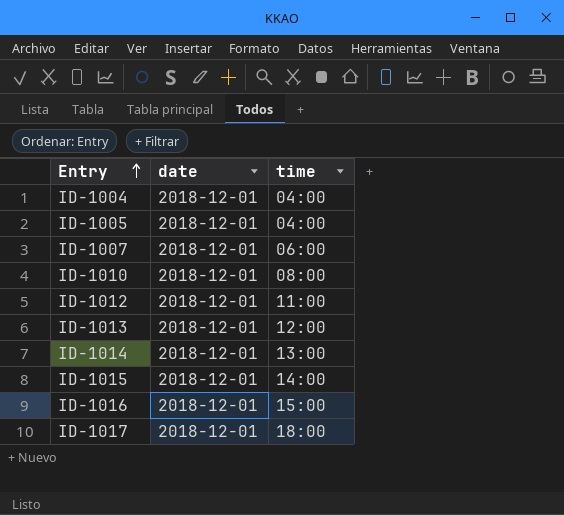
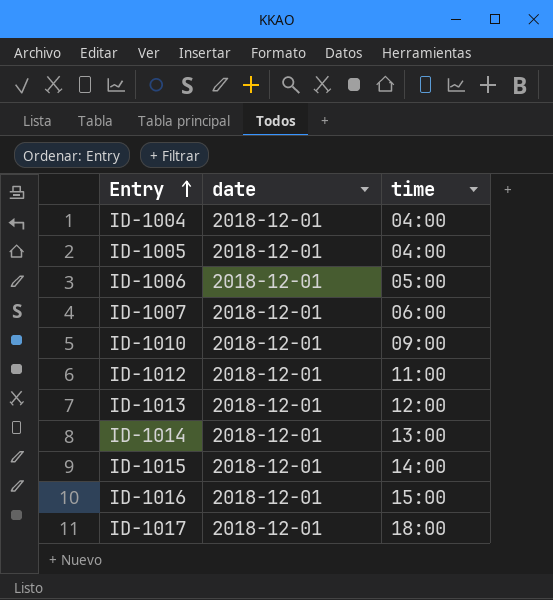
row ID-1006: none -> 2018-12-01 | 05:00
ID-1010 | time: 08:00 -> 09:00

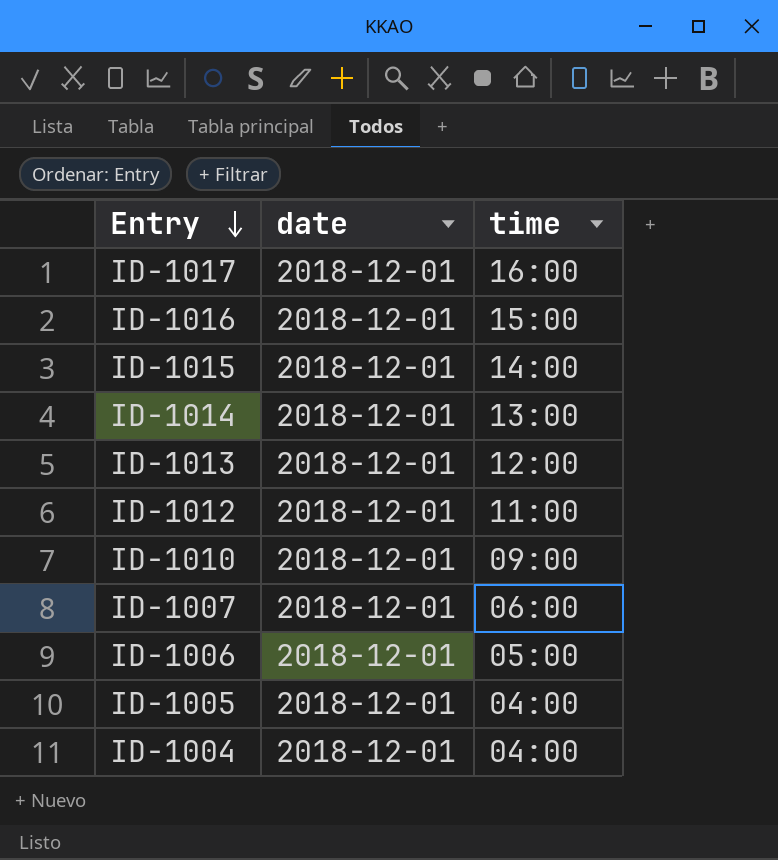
row order: Entry ascending -> Entry descending
ID-1017 | time: 18:00 -> 16:00

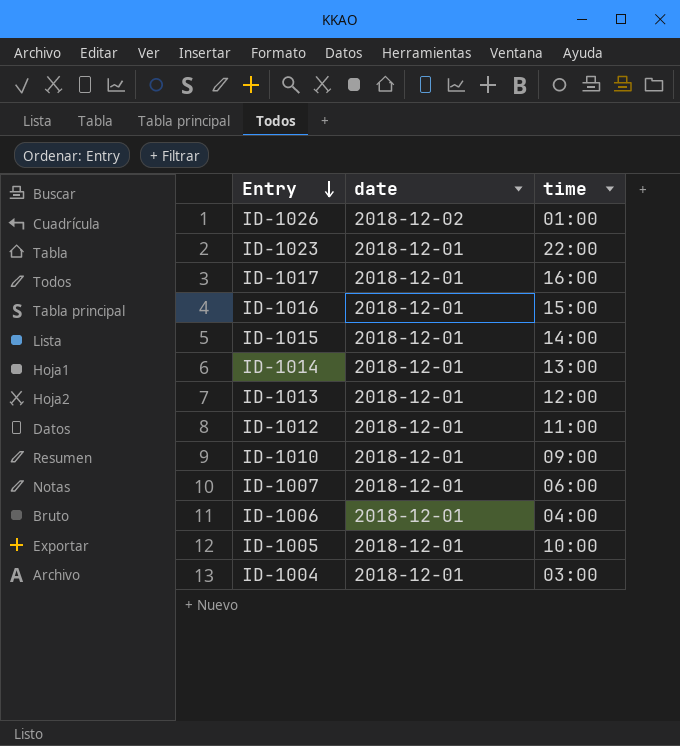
row ID-1026: none -> 2018-12-02 | 01:00
row ID-1023: none -> 2018-12-01 | 22:00
ID-1006 | time: 05:00 -> 04:00
ID-1005 | time: 04:00 -> 10:00
ID-1004 | time: 04:00 -> 03:00

